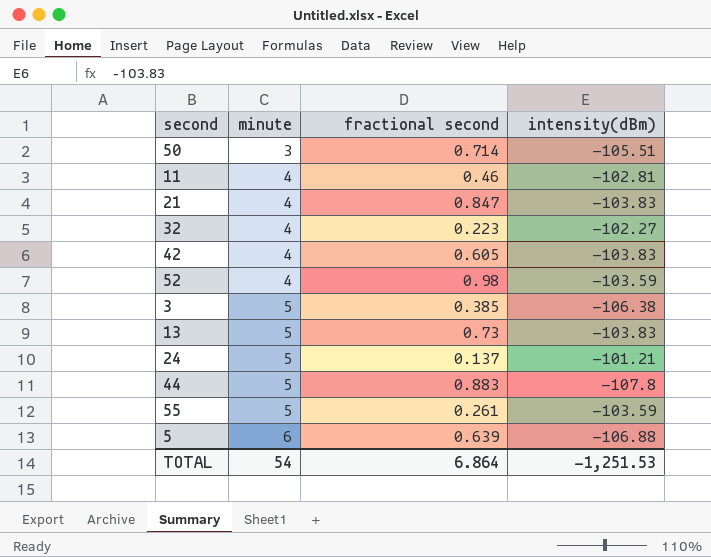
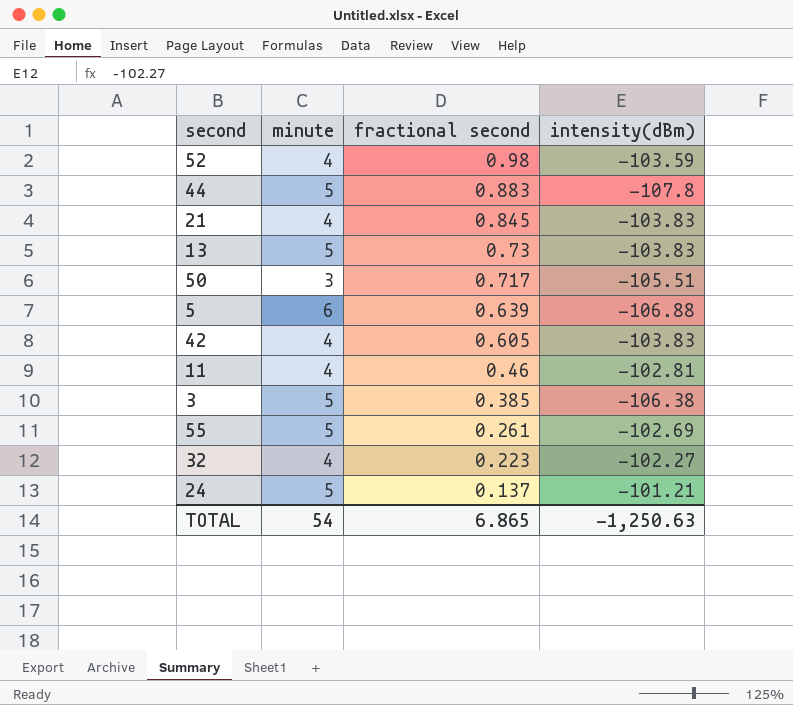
row order: minute ascending -> fractional second descending
21 | fractional second: 0.847 -> 0.845
50 | fractional second: 0.714 -> 0.717
55 | intensity(dBm): -103.59 -> -102.69
TOTAL | fractional second: 6.864 -> 6.865
TOTAL | intensity(dBm): -1,251.53 -> -1,250.63

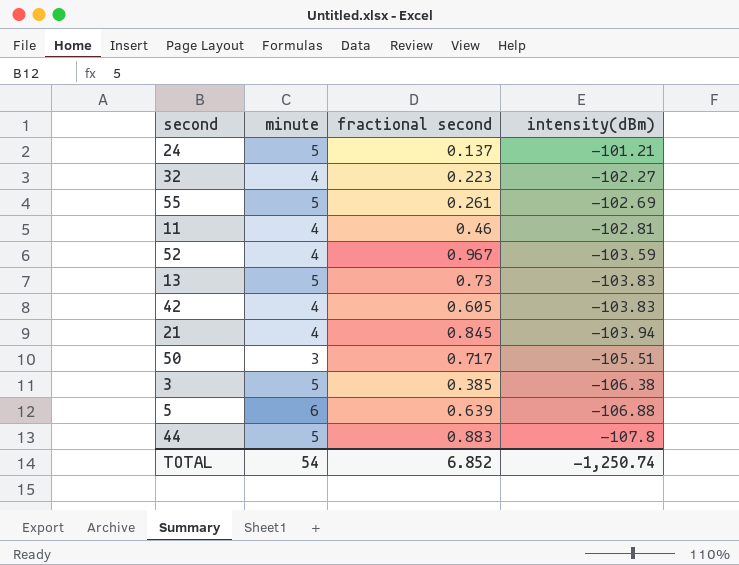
row order: fractional second descending -> intensity(dBm) descending
52 | fractional second: 0.98 -> 0.967
21 | intensity(dBm): -103.83 -> -103.94
TOTAL | fractional second: 6.865 -> 6.852
TOTAL | intensity(dBm): -1,250.63 -> -1,250.74

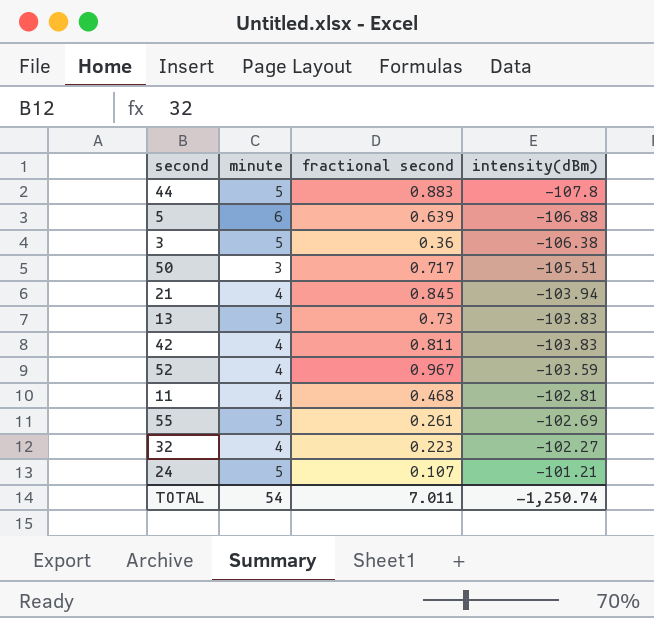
row order: intensity(dBm) descending -> intensity(dBm) ascending
3 | fractional second: 0.385 -> 0.36
42 | fractional second: 0.605 -> 0.811
11 | fractional second: 0.46 -> 0.468
24 | fractional second: 0.137 -> 0.107
TOTAL | fractional second: 6.852 -> 7.011

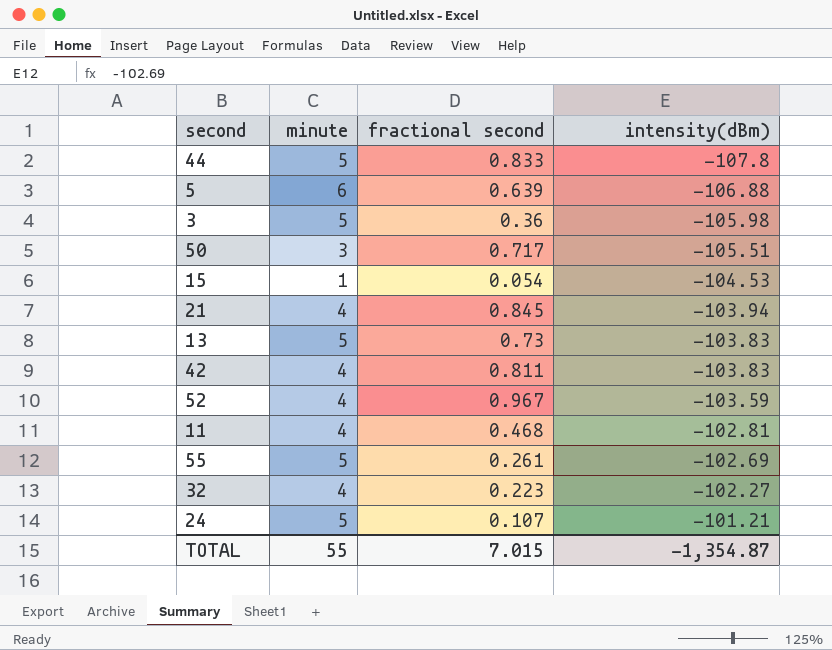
44 | fractional second: 0.883 -> 0.833
3 | intensity(dBm): -106.38 -> -105.98
row 15: none -> 1 | 0.054 | -104.53
TOTAL | minute: 54 -> 55
TOTAL | fractional second: 7.011 -> 7.015
TOTAL | intensity(dBm): -1,250.74 -> -1,354.87

